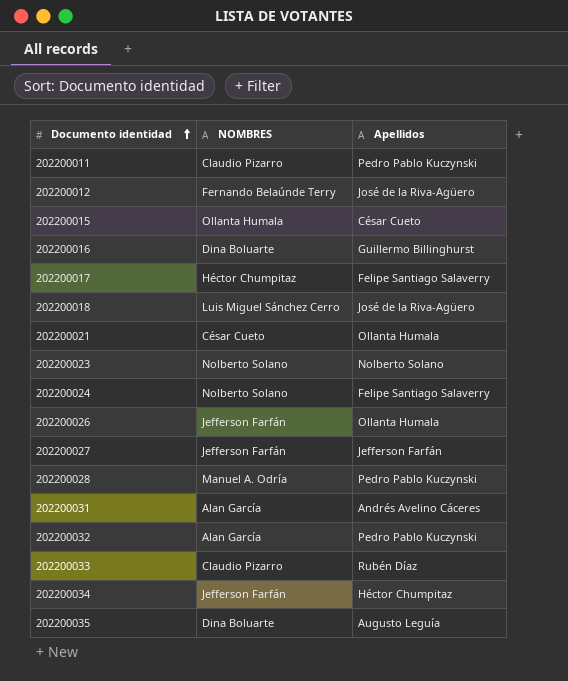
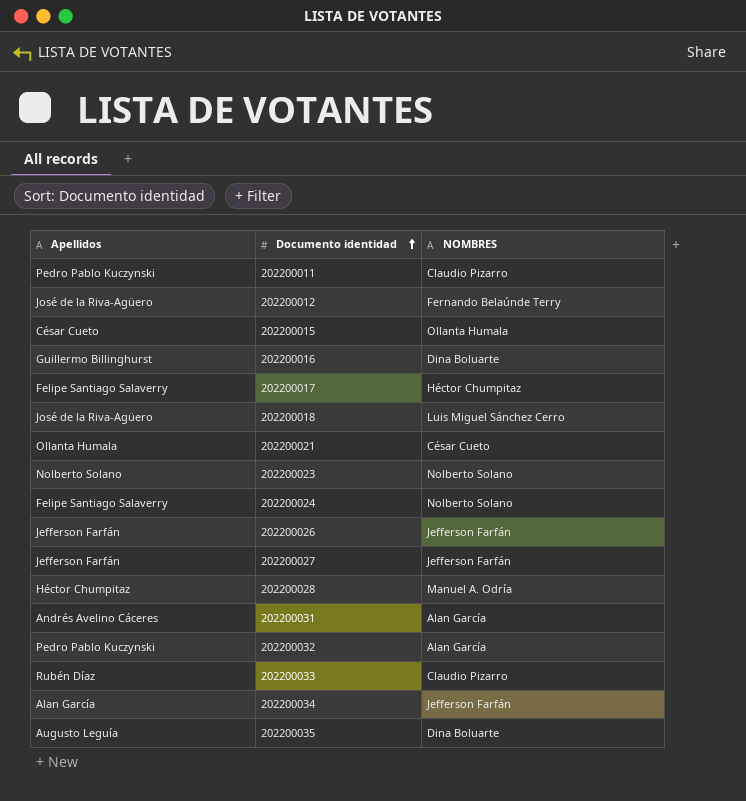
column Apellidos | position: 3 -> 1
202200026 | Apellidos: Ollanta Humala -> Jefferson Farfán
202200028 | Apellidos: Pedro Pablo Kuczynski -> Héctor Chumpitaz
202200034 | Apellidos: Héctor Chumpitaz -> Alan García

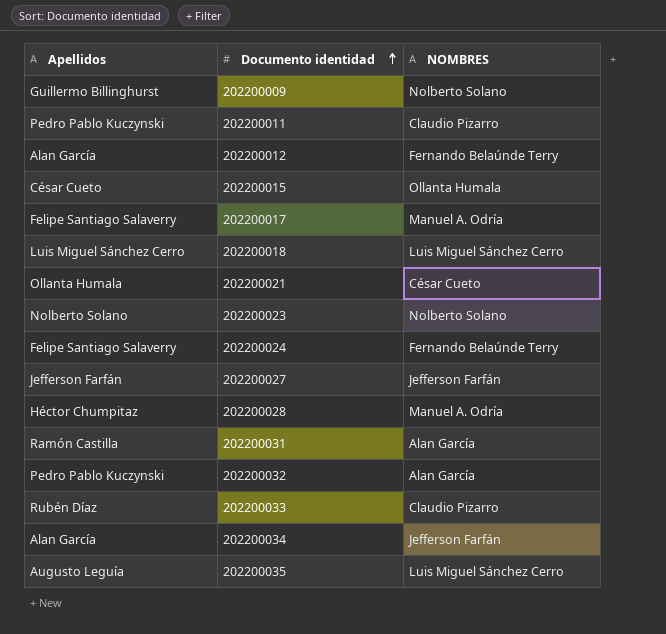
row 202200016: Guillermo Billinghurst | Dina Boluarte -> none
row 202200026: Jefferson Farfán | Jefferson Farfán -> none
row 202200009: none -> Guillermo Billinghurst | Nolberto Solano
202200012 | Apellidos: José de la Riva-Agüero -> Alan García
202200017 | NOMBRES: Héctor Chumpitaz -> Manuel A. Odría
202200018 | Apellidos: José de la Riva-Agüero -> Luis Miguel Sánchez Cerro
202200024 | NOMBRES: Nolberto Solano -> Fernando Belaúnde Terry
202200031 | Apellidos: Andrés Avelino Cáceres -> Ramón Castilla
202200035 | NOMBRES: Dina Boluarte -> Luis Miguel Sánchez Cerro

